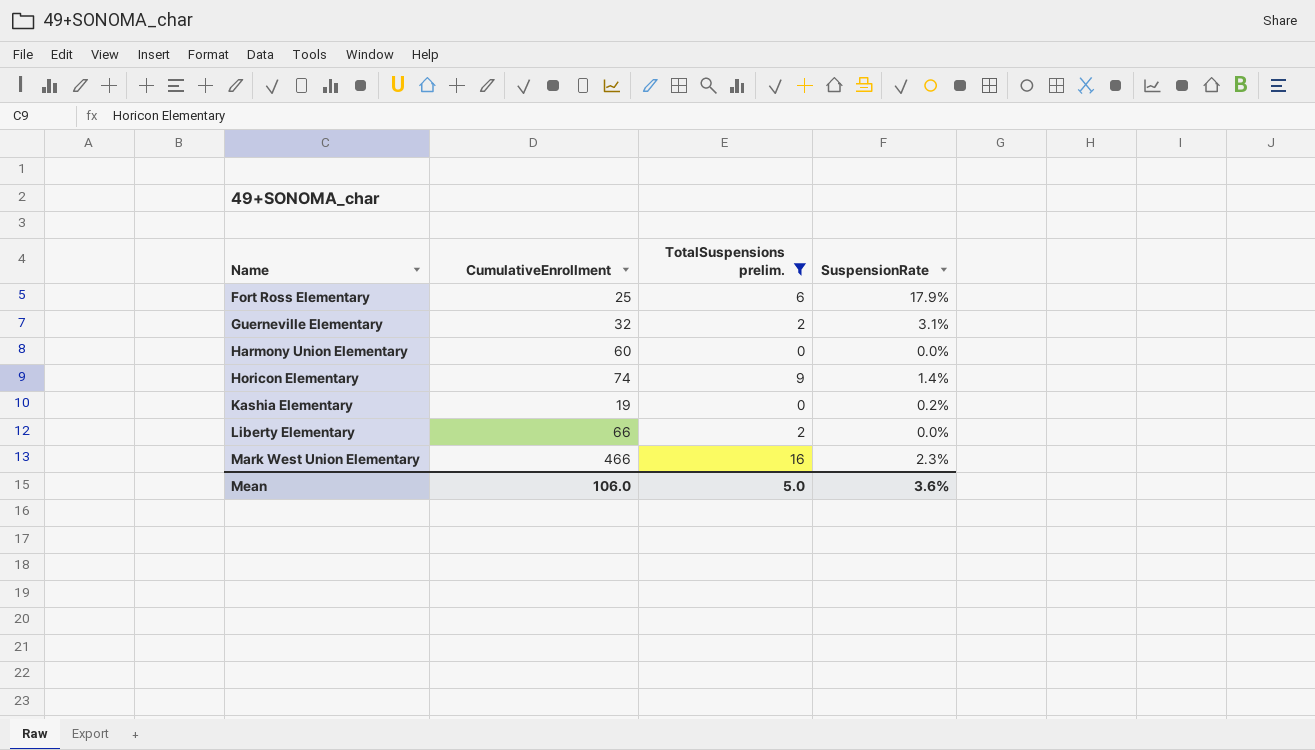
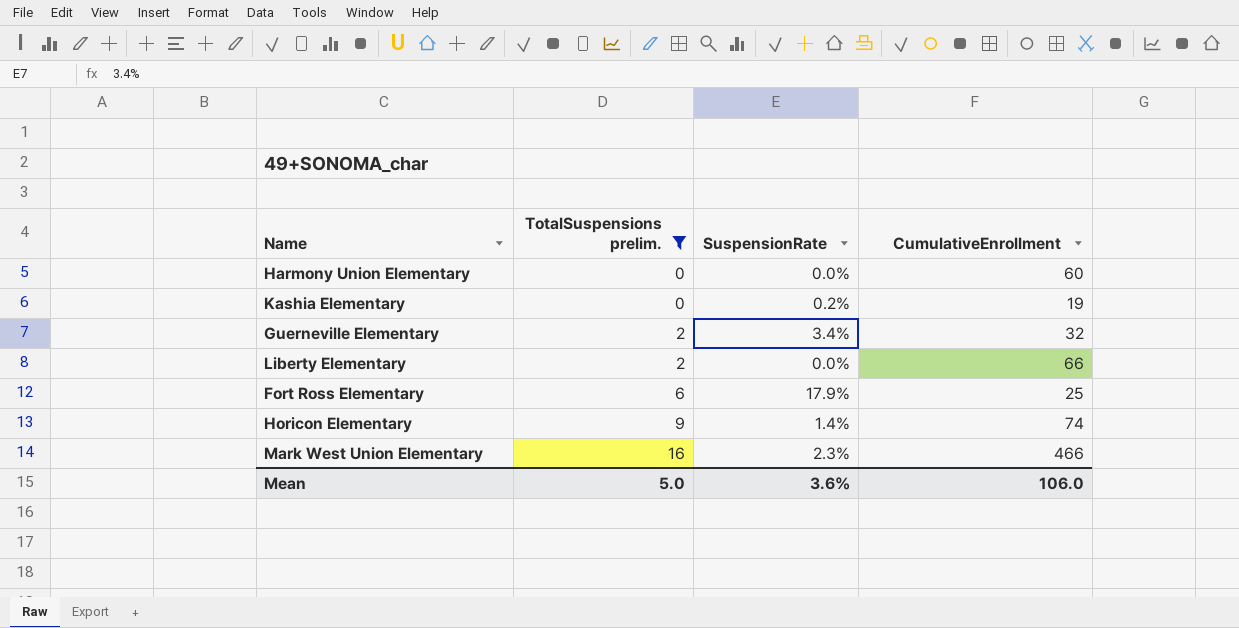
row order: Name ascending -> TotalSuspensions prelim. ascending
column CumulativeEnrollment | position: 2 -> 4
Guerneville Elementary | SuspensionRate: 3.1% -> 3.4%

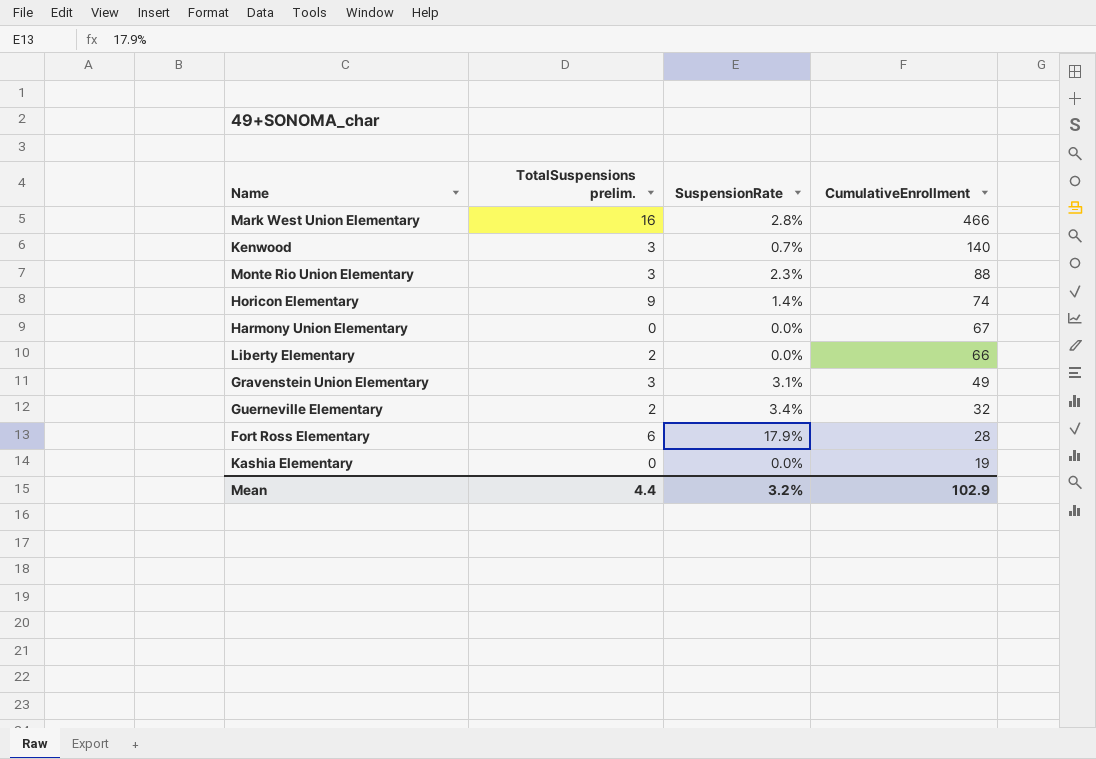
filter: TotalSuspensions prelim. != 3 -> none
row order: TotalSuspensions prelim. ascending -> CumulativeEnrollment descending
Mark West Union Elementary | SuspensionRate: 2.3% -> 2.8%
Harmony Union Elementary | CumulativeEnrollment: 60 -> 67
Fort Ross Elementary | CumulativeEnrollment: 25 -> 28
Kashia Elementary | SuspensionRate: 0.2% -> 0.0%
Mean | TotalSuspensions prelim.: 5.0 -> 4.4
Mean | SuspensionRate: 3.6% -> 3.2%
Mean | CumulativeEnrollment: 106.0 -> 102.9

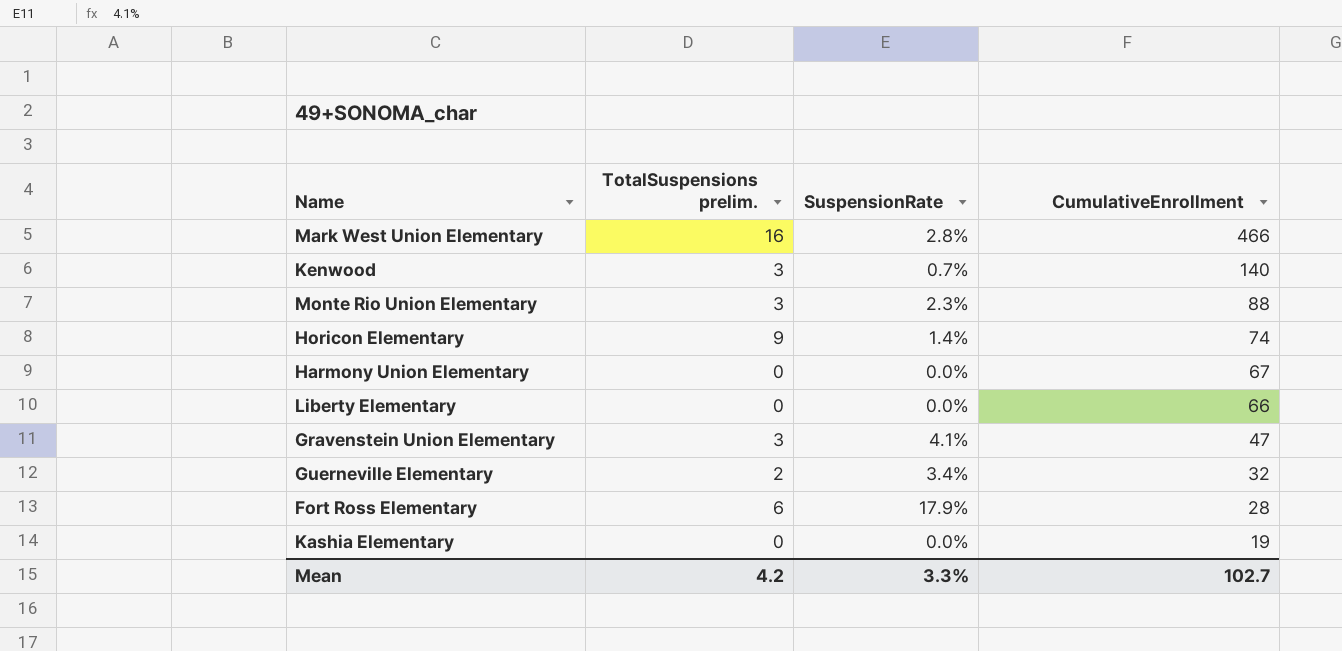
Liberty Elementary | TotalSuspensions prelim.: 2 -> 0
Gravenstein Union Elementary | SuspensionRate: 3.1% -> 4.1%
Gravenstein Union Elementary | CumulativeEnrollment: 49 -> 47
Mean | TotalSuspensions prelim.: 4.4 -> 4.2
Mean | SuspensionRate: 3.2% -> 3.3%
Mean | CumulativeEnrollment: 102.9 -> 102.7

